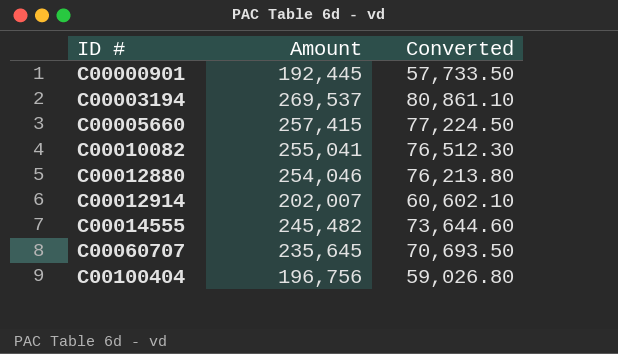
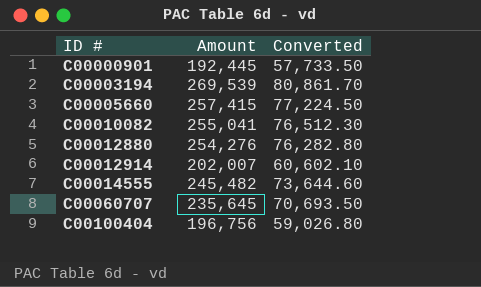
C00003194 | Amount: 269,537 -> 269,539
C00003194 | Converted: 80,861.10 -> 80,861.70
C00012880 | Amount: 254,046 -> 254,276
C00012880 | Converted: 76,213.80 -> 76,282.80

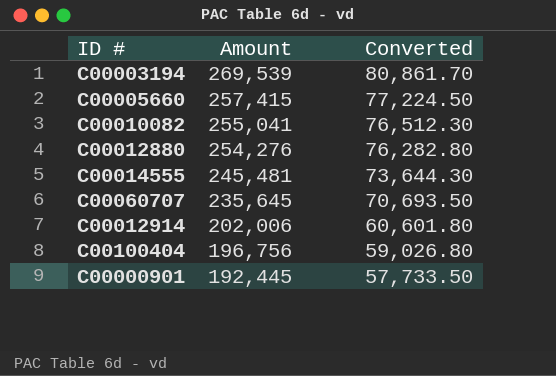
row order: ID # ascending -> Amount descending
C00014555 | Amount: 245,482 -> 245,481
C00014555 | Converted: 73,644.60 -> 73,644.30
C00012914 | Amount: 202,007 -> 202,006
C00012914 | Converted: 60,602.10 -> 60,601.80

